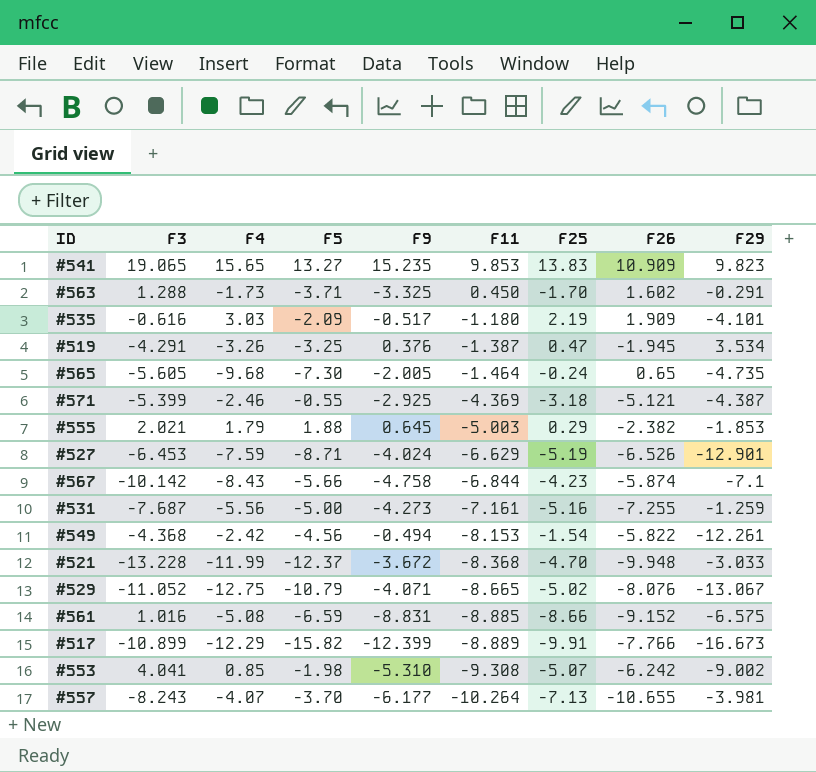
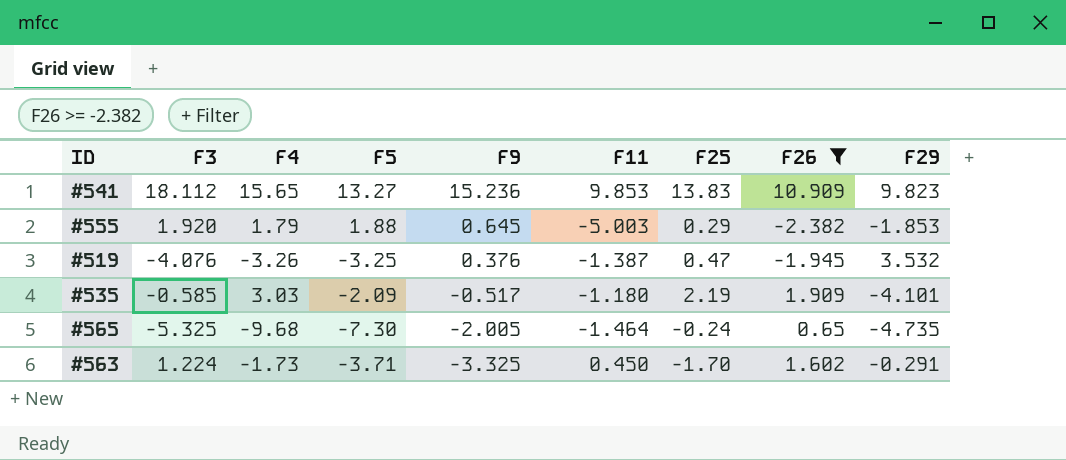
filter: none -> F26 >= -2.382
row order: F11 descending -> F9 descending
#541 | F3: 19.065 -> 18.112
#541 | F9: 15.235 -> 15.236
#555 | F3: 2.021 -> 1.920
#519 | F3: -4.291 -> -4.076
#519 | F29: 3.534 -> 3.532
#535 | F3: -0.616 -> -0.585
#565 | F3: -5.605 -> -5.325
#563 | F3: 1.288 -> 1.224

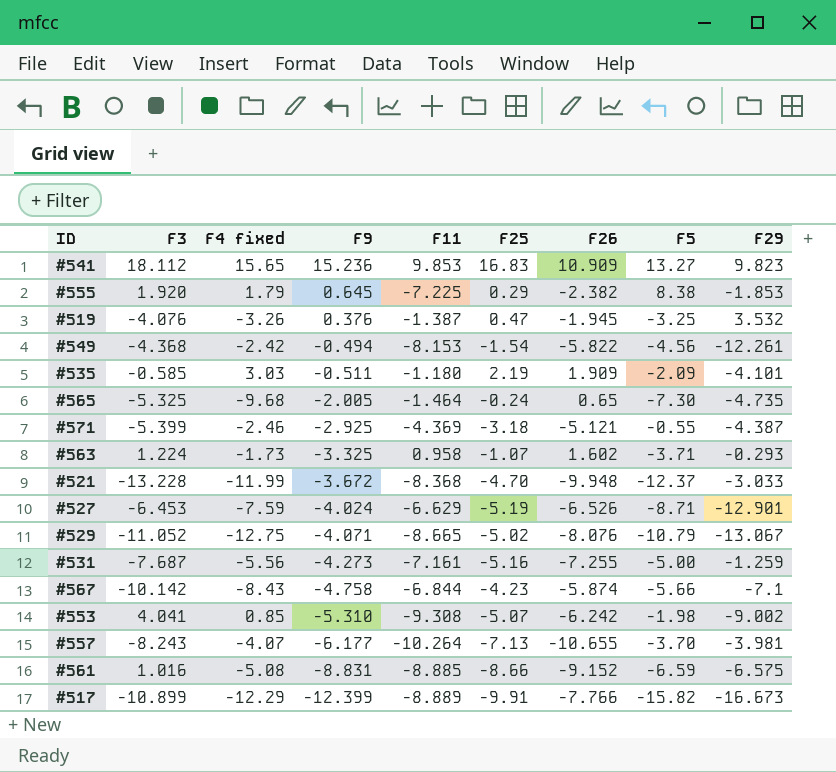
filter: F26 >= -2.382 -> none
column name: F4 -> F4 fixed
column F5 | position: 4 -> 8
#541 | F25: 13.83 -> 16.83
#555 | F11: -5.003 -> -7.225
#555 | F5: 1.88 -> 8.38
#535 | F9: -0.517 -> -0.511
#563 | F11: 0.450 -> 0.958
#563 | F25: -1.70 -> -1.07
#563 | F29: -0.291 -> -0.293

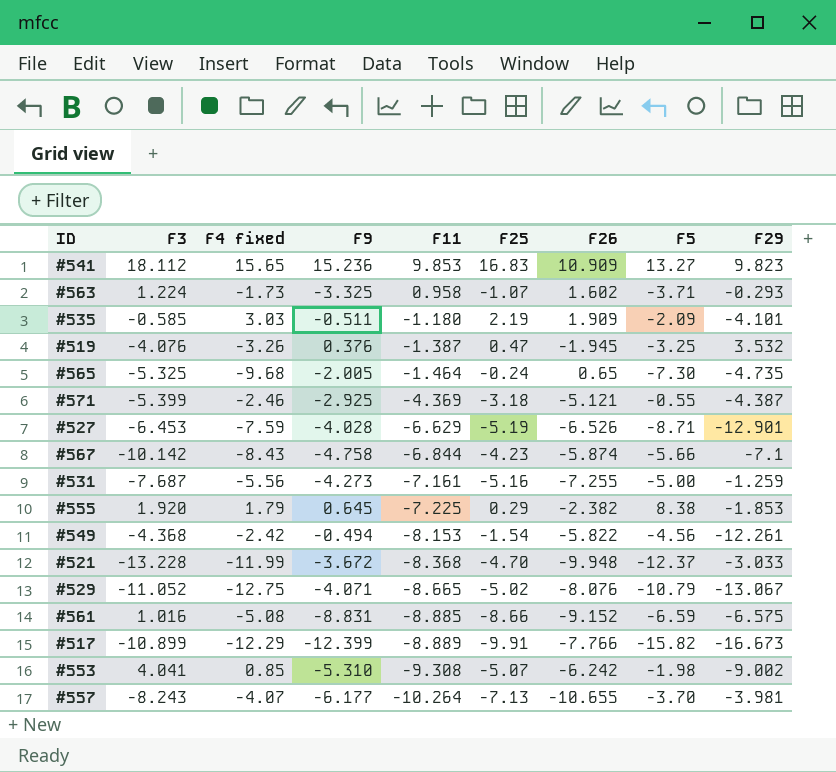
row order: F9 descending -> F11 descending
#527 | F9: -4.024 -> -4.028

